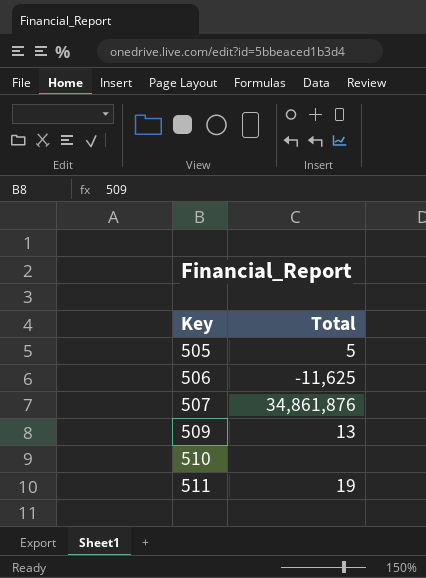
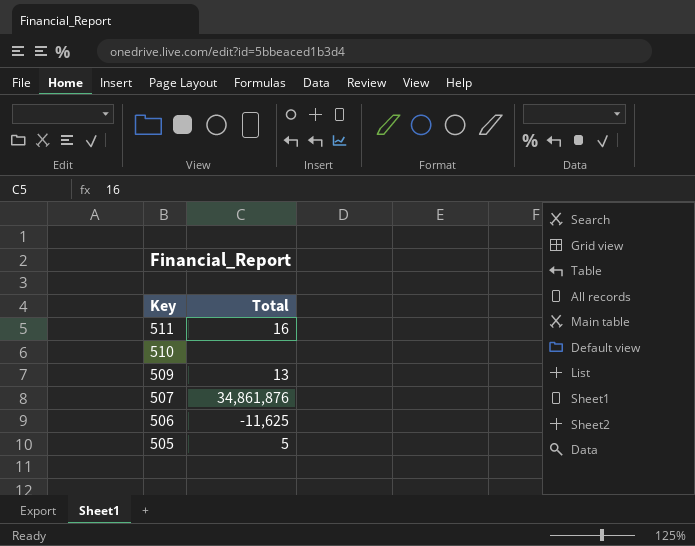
row order: Key ascending -> Key descending
511 | Total: 19 -> 16

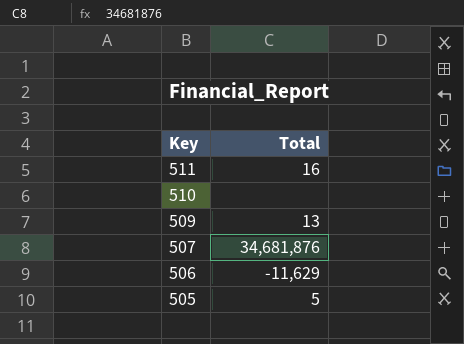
507 | Total: 34,861,876 -> 34,681,876
506 | Total: -11,625 -> -11,629

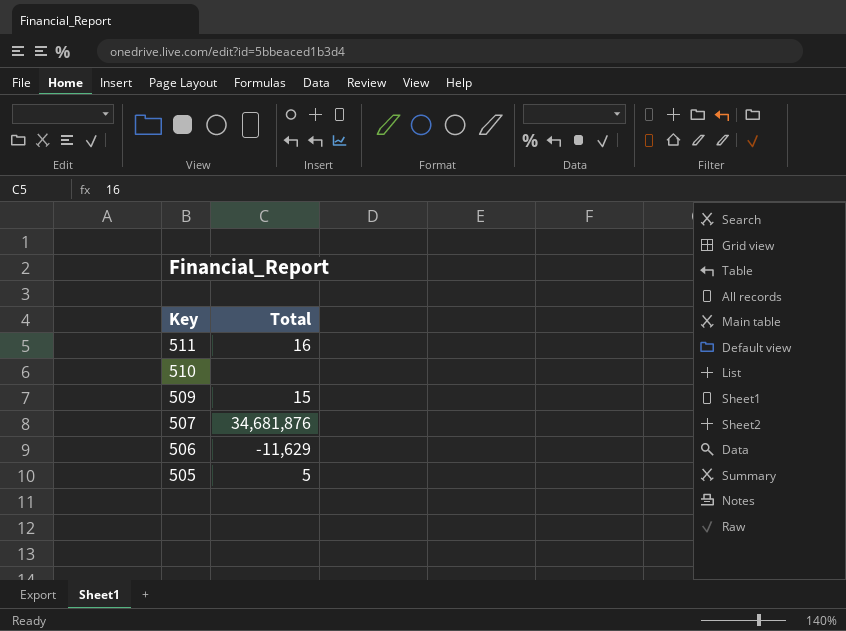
509 | Total: 13 -> 15

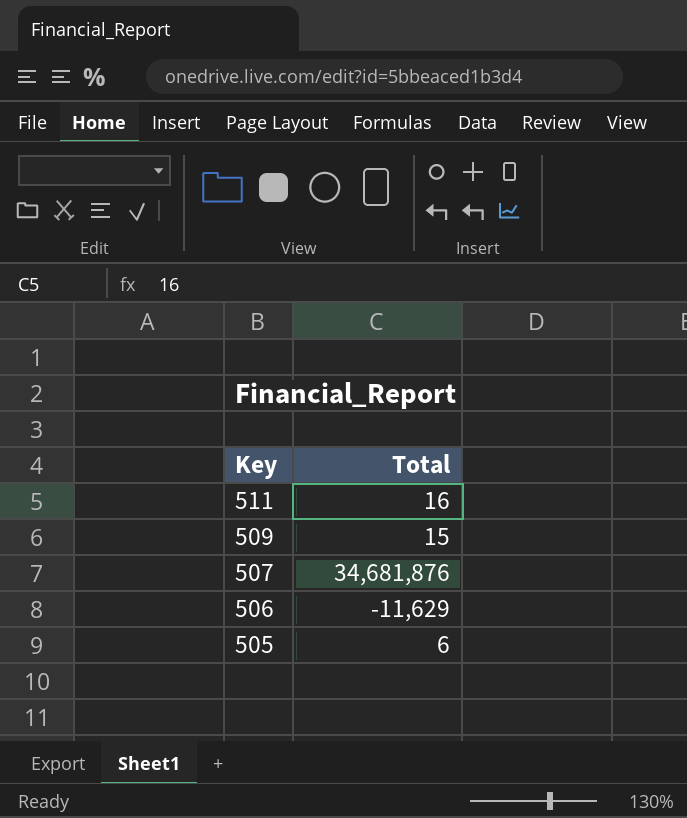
row 510: none -> none
505 | Total: 5 -> 6

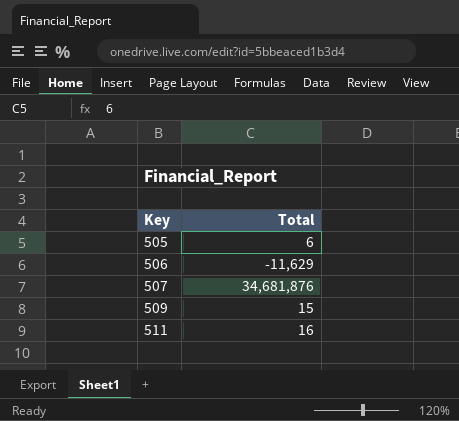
row order: Key descending -> Key ascending

